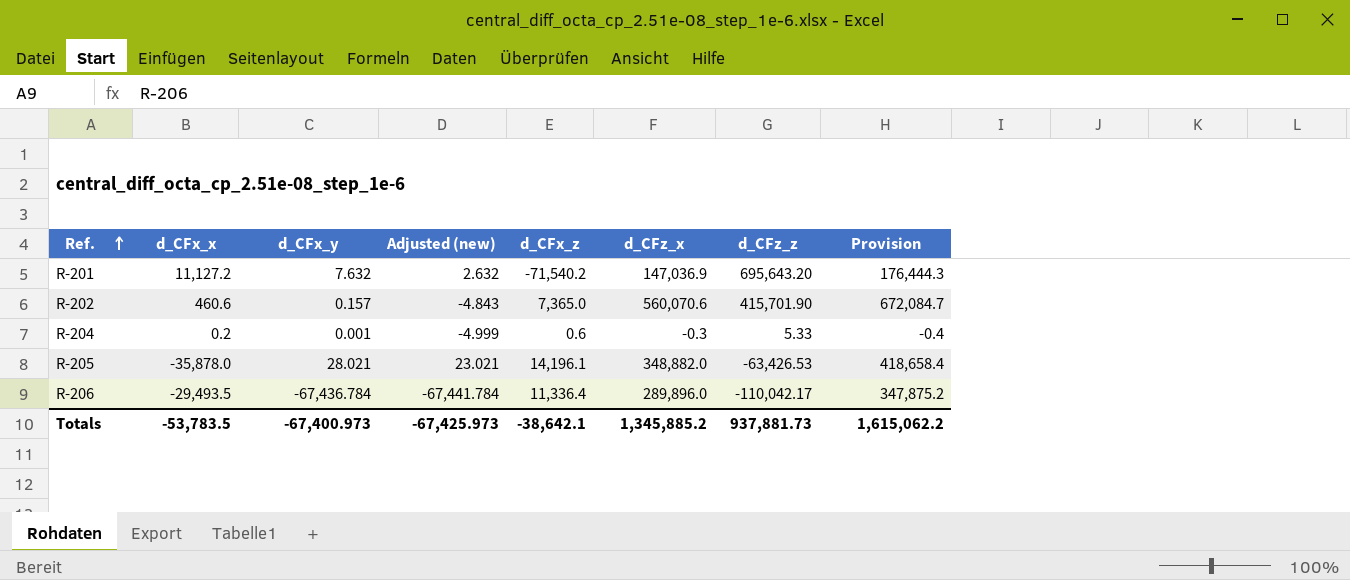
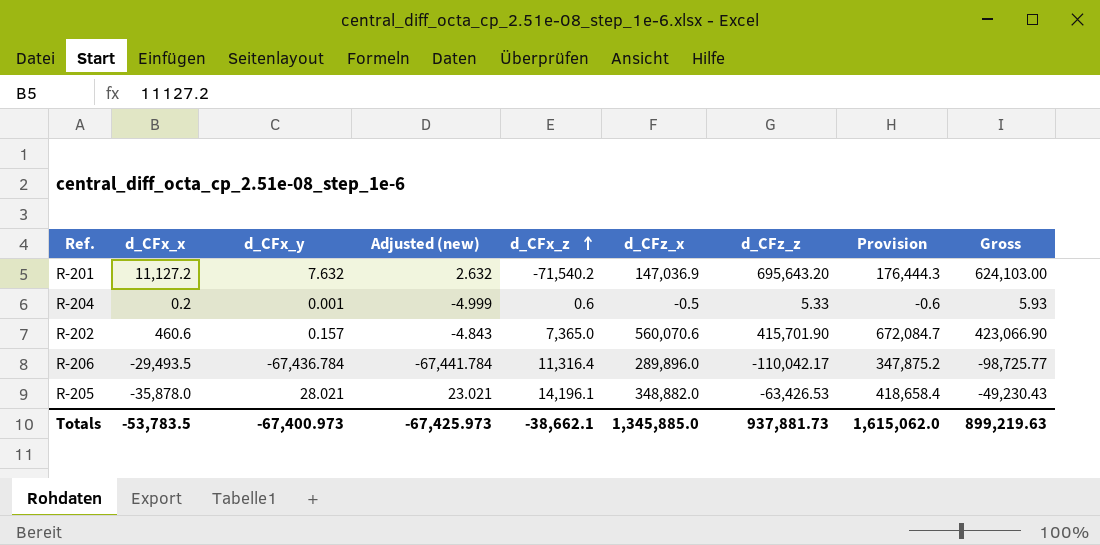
row order: Ref. ascending -> d_CFx_z ascending
column Gross | formula: none -> [d_CFx_z] + [d_CFz_z]
R-204 | d_CFz_x: -0.3 -> -0.5
R-204 | Provision: -0.4 -> -0.6
R-206 | d_CFx_z: 11,336.4 -> 11,316.4
Totals | d_CFx_z: -38,642.1 -> -38,662.1
Totals | d_CFz_x: 1,345,885.2 -> 1,345,885.0
Totals | Provision: 1,615,062.2 -> 1,615,062.0

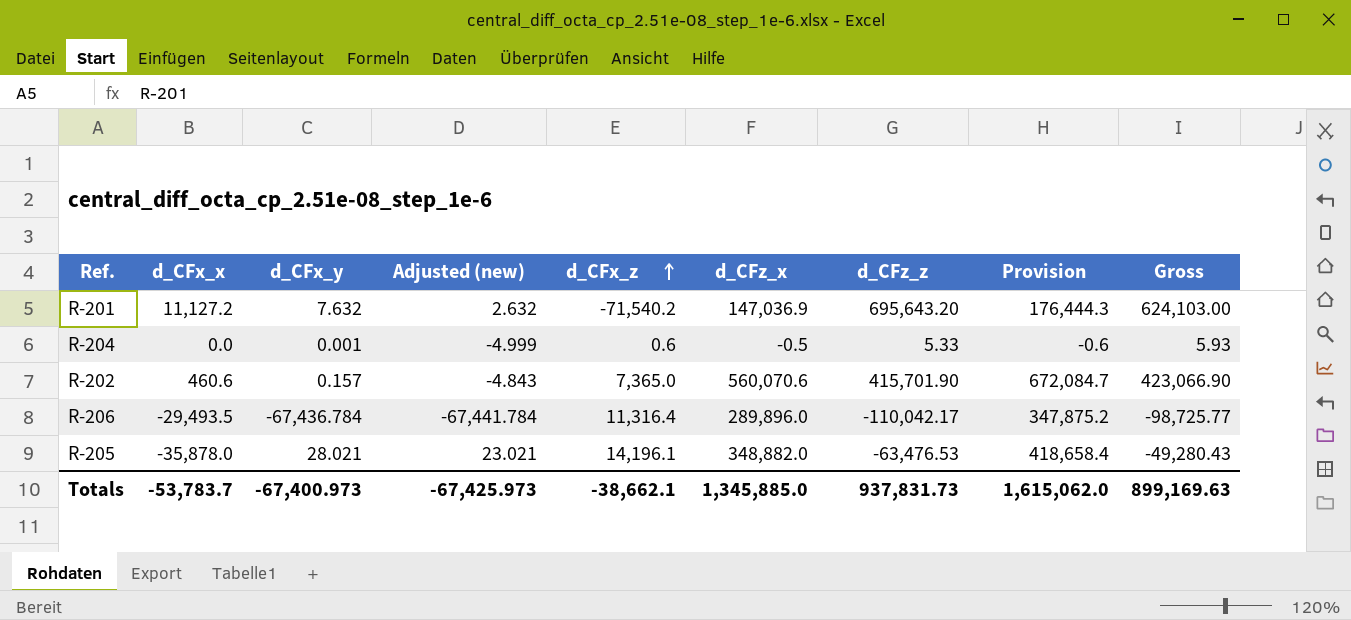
R-204 | d_CFx_x: 0.2 -> 0.0
R-205 | d_CFz_z: -63,426.53 -> -63,476.53
R-205 | Gross: -49,230.43 -> -49,280.43
Totals | d_CFx_x: -53,783.5 -> -53,783.7
Totals | d_CFz_z: 937,881.73 -> 937,831.73
Totals | Gross: 899,219.63 -> 899,169.63

